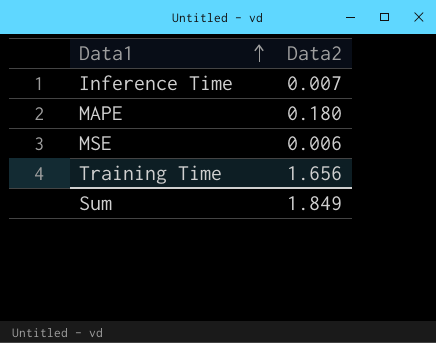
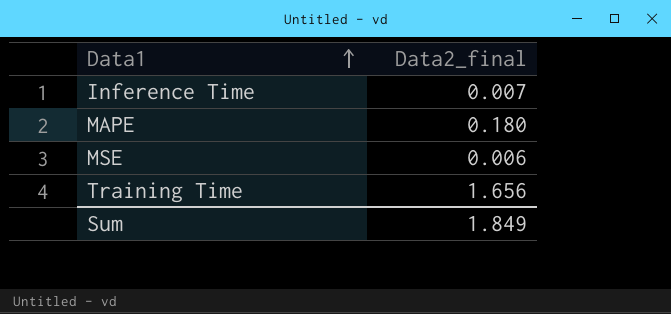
column name: Data2 -> Data2_final

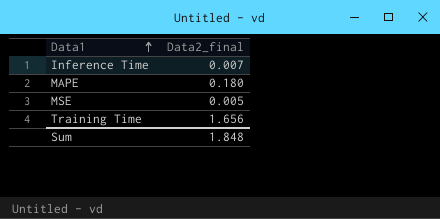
MSE | Data2_final: 0.006 -> 0.005
Sum | Data2_final: 1.849 -> 1.848

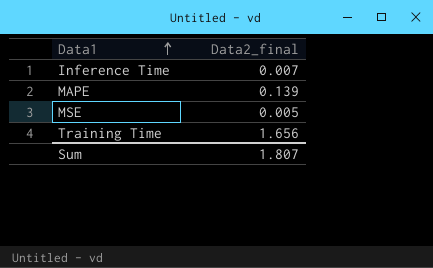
MAPE | Data2_final: 0.180 -> 0.139
Sum | Data2_final: 1.848 -> 1.807

